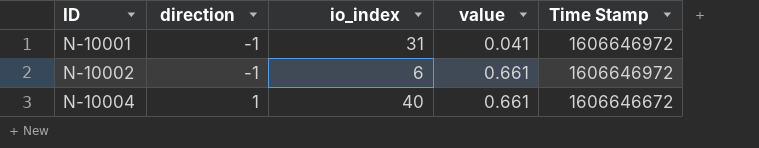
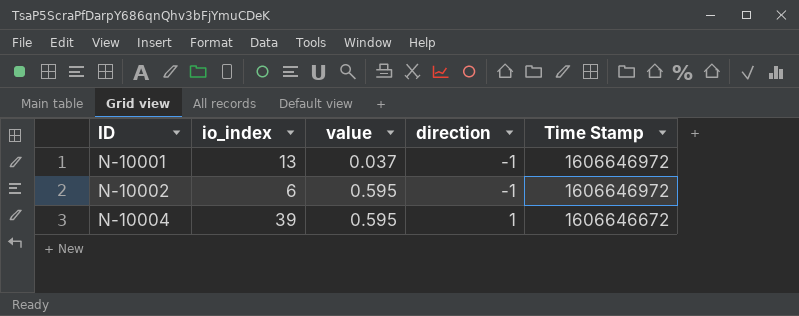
column direction | position: 2 -> 4
N-10001 | io_index: 31 -> 13
N-10001 | value: 0.041 -> 0.037
N-10002 | value: 0.661 -> 0.595
N-10004 | io_index: 40 -> 39
N-10004 | value: 0.661 -> 0.595

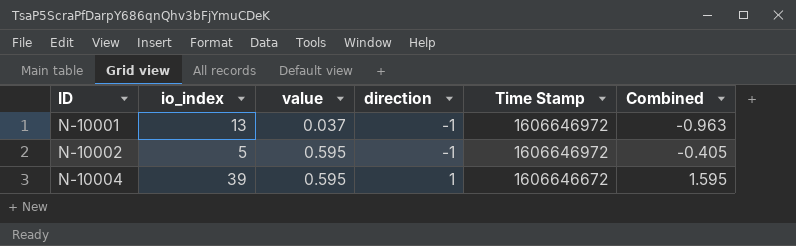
column Combined | formula: none -> [value] + [direction]
N-10002 | io_index: 6 -> 5

